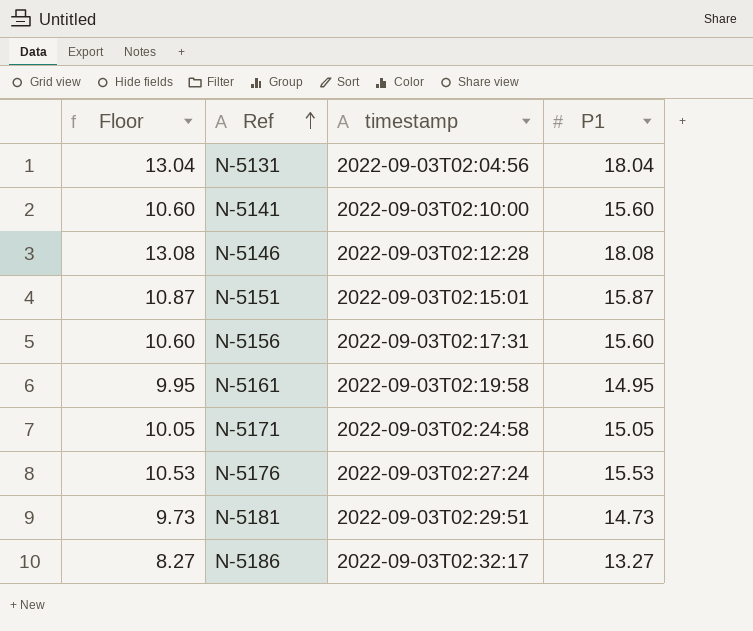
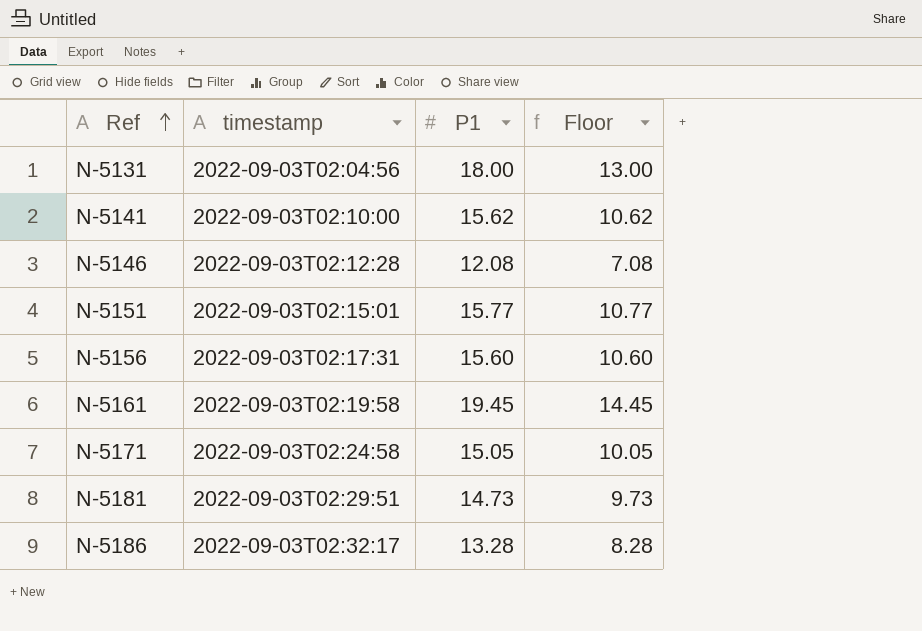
column Floor | position: 1 -> 4
row N-5176: 10.53 | 2022-09-03T02:27:24 | 15.53 -> none
N-5131 | P1: 18.04 -> 18.00
N-5131 | Floor: 13.04 -> 13.00
N-5141 | P1: 15.60 -> 15.62
N-5141 | Floor: 10.60 -> 10.62
N-5146 | P1: 18.08 -> 12.08
N-5146 | Floor: 13.08 -> 7.08
N-5151 | P1: 15.87 -> 15.77
N-5151 | Floor: 10.87 -> 10.77
N-5161 | P1: 14.95 -> 19.45
N-5161 | Floor: 9.95 -> 14.45
N-5186 | P1: 13.27 -> 13.28
N-5186 | Floor: 8.27 -> 8.28

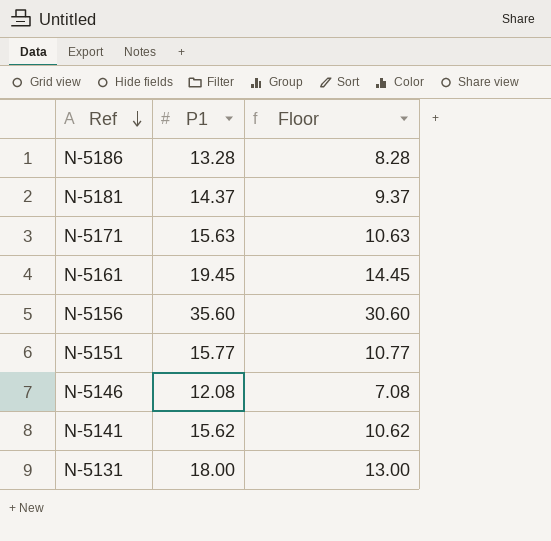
row order: Ref ascending -> Ref descending
column timestamp | position: 2 -> none
N-5181 | P1: 14.73 -> 14.37
N-5181 | Floor: 9.73 -> 9.37
N-5171 | P1: 15.05 -> 15.63
N-5171 | Floor: 10.05 -> 10.63
N-5156 | P1: 15.60 -> 35.60
N-5156 | Floor: 10.60 -> 30.60

